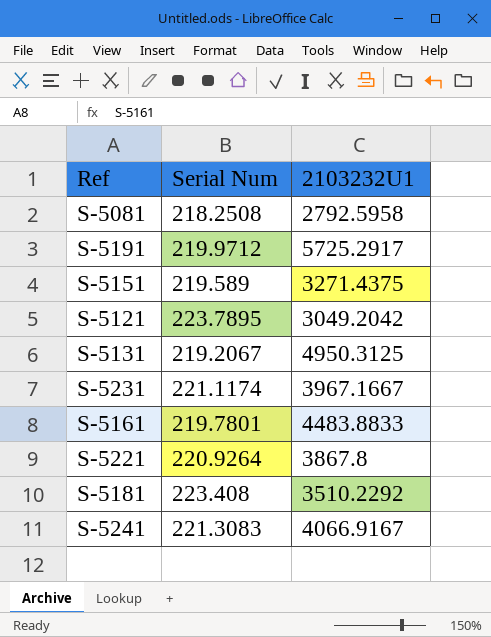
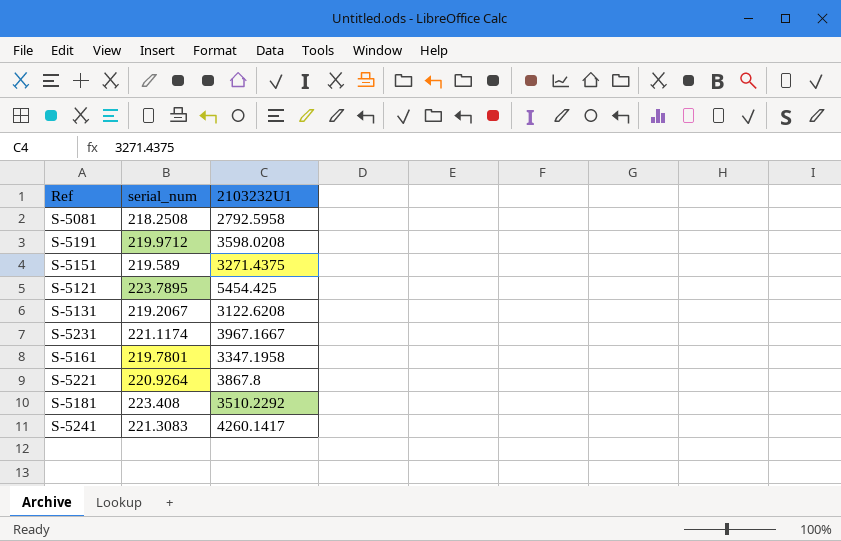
column name: Serial Num -> serial_num
S-5191 | 2103232U1: 5725.2917 -> 3598.0208
S-5121 | 2103232U1: 3049.2042 -> 5454.425
S-5131 | 2103232U1: 4950.3125 -> 3122.6208
S-5161 | 2103232U1: 4483.8833 -> 3347.1958
S-5241 | 2103232U1: 4066.9167 -> 4260.1417

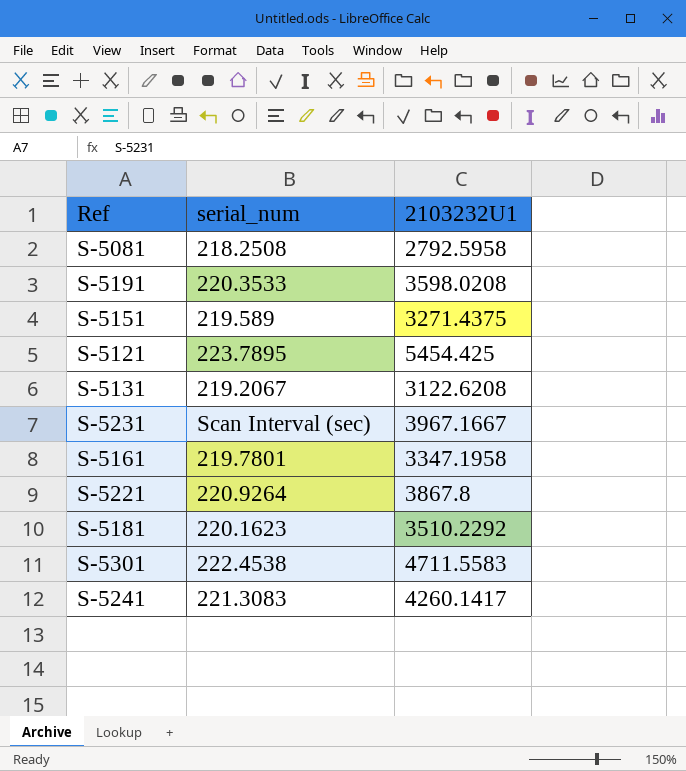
S-5191 | serial_num: 219.9712 -> 220.3533
S-5231 | serial_num: 221.1174 -> Scan Interval (sec)
S-5181 | serial_num: 223.408 -> 220.1623
row S-5301: none -> 222.4538 | 4711.5583

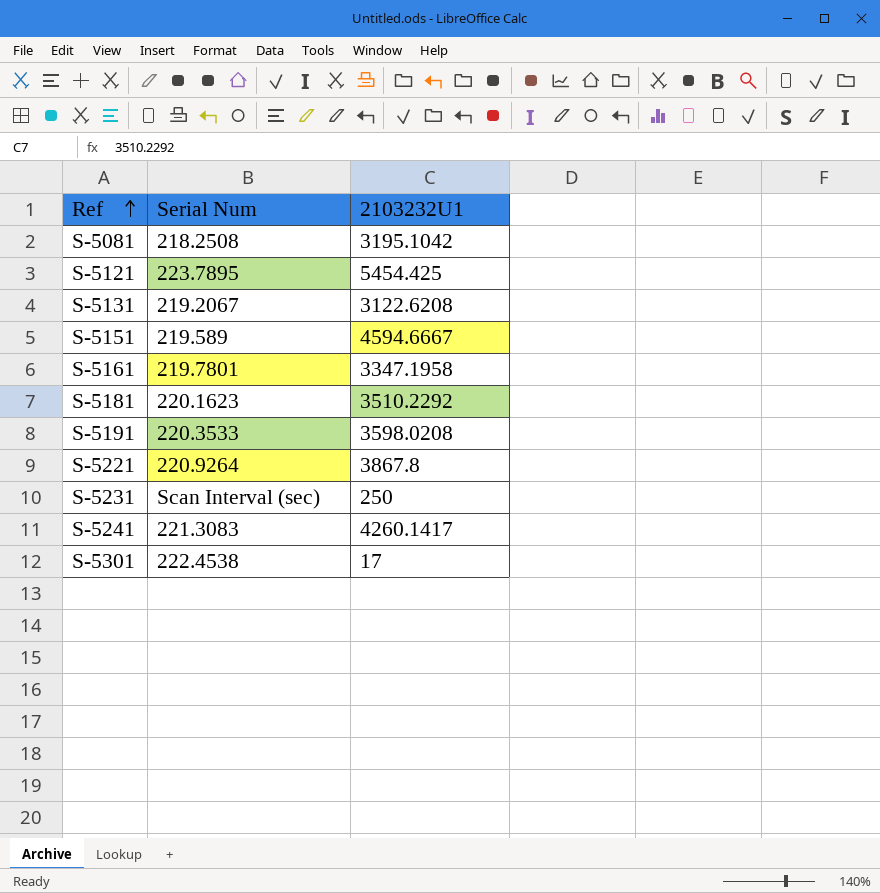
row order: none -> Ref ascending
column name: serial_num -> Serial Num
S-5081 | 2103232U1: 2792.5958 -> 3195.1042
S-5151 | 2103232U1: 3271.4375 -> 4594.6667
S-5231 | 2103232U1: 3967.1667 -> 250
S-5301 | 2103232U1: 4711.5583 -> 17

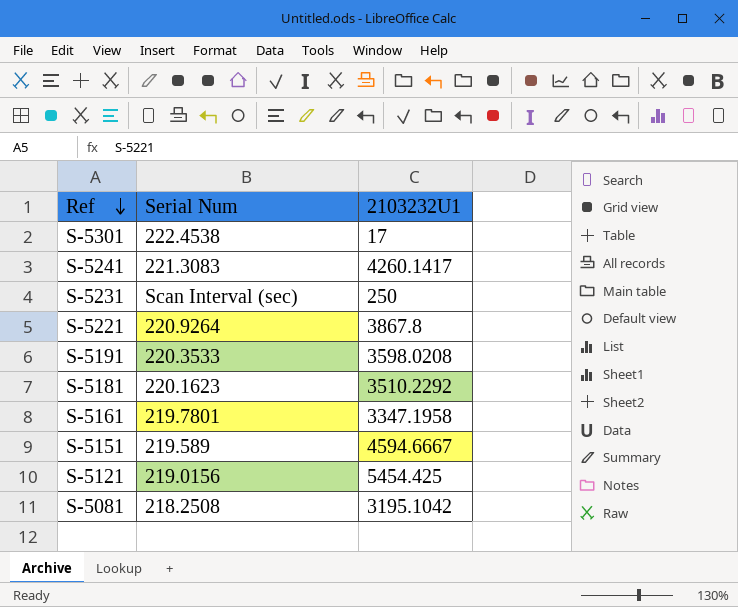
row order: Ref ascending -> Ref descending
row S-5131: 219.2067 | 3122.6208 -> none
S-5121 | Serial Num: 223.7895 -> 219.0156

